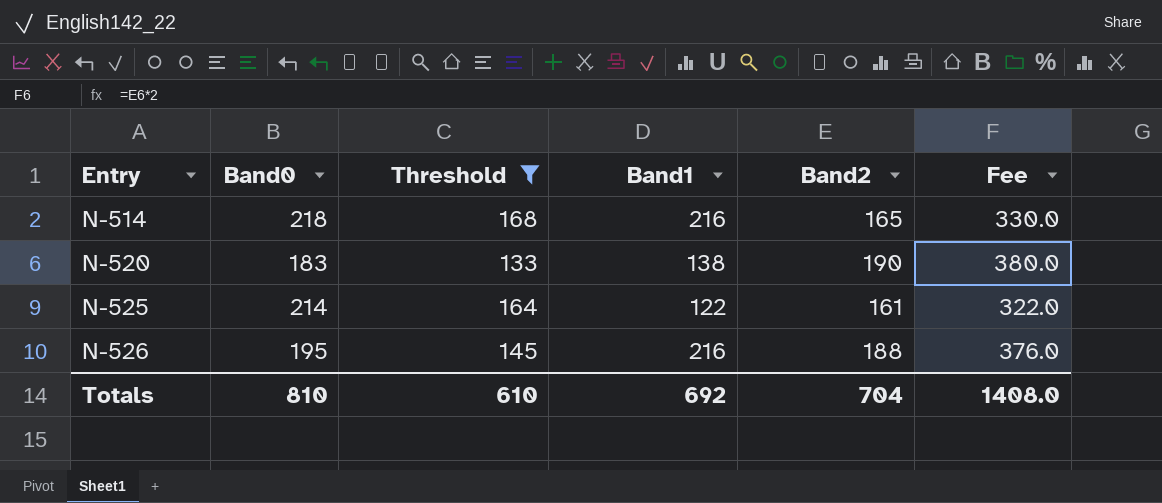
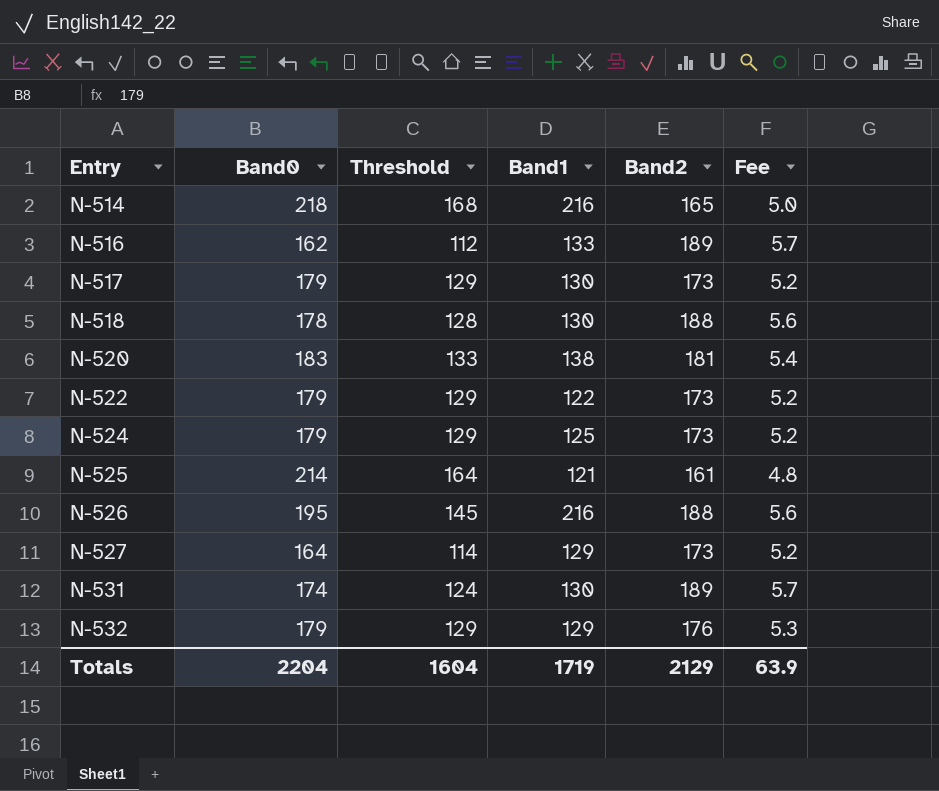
filter: Threshold >= 133 -> none
column Fee | formula: [Band2] * 2 -> [Band2] * 0.03
N-520 | Band2: 190 -> 181
N-525 | Band1: 122 -> 121
Totals | Band0: 810 -> 2204
Totals | Threshold: 610 -> 1604
Totals | Band1: 692 -> 1719
Totals | Band2: 704 -> 2129
Totals | Fee: 1408.0 -> 63.9

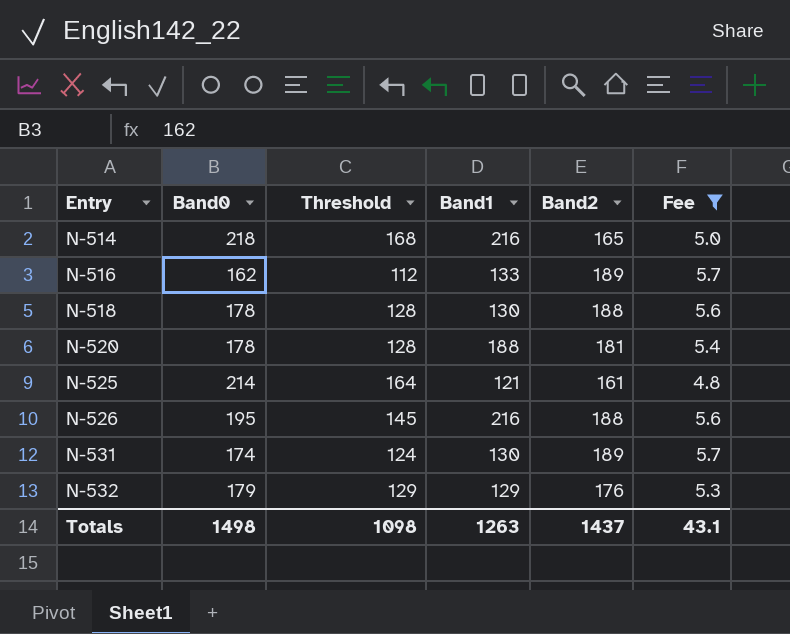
filter: none -> Fee != 5.2
N-520 | Band0: 183 -> 178
N-520 | Threshold: 133 -> 128
N-520 | Band1: 138 -> 188
Totals | Band0: 2204 -> 1498
Totals | Threshold: 1604 -> 1098
Totals | Band1: 1719 -> 1263
Totals | Band2: 2129 -> 1437
Totals | Fee: 63.9 -> 43.1

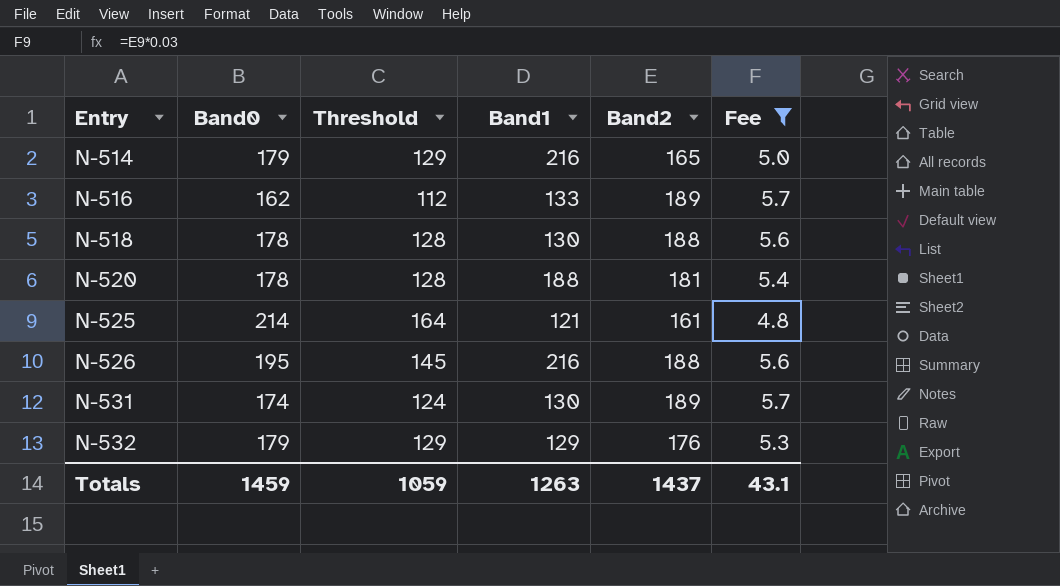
N-514 | Band0: 218 -> 179
N-514 | Threshold: 168 -> 129
Totals | Band0: 1498 -> 1459
Totals | Threshold: 1098 -> 1059

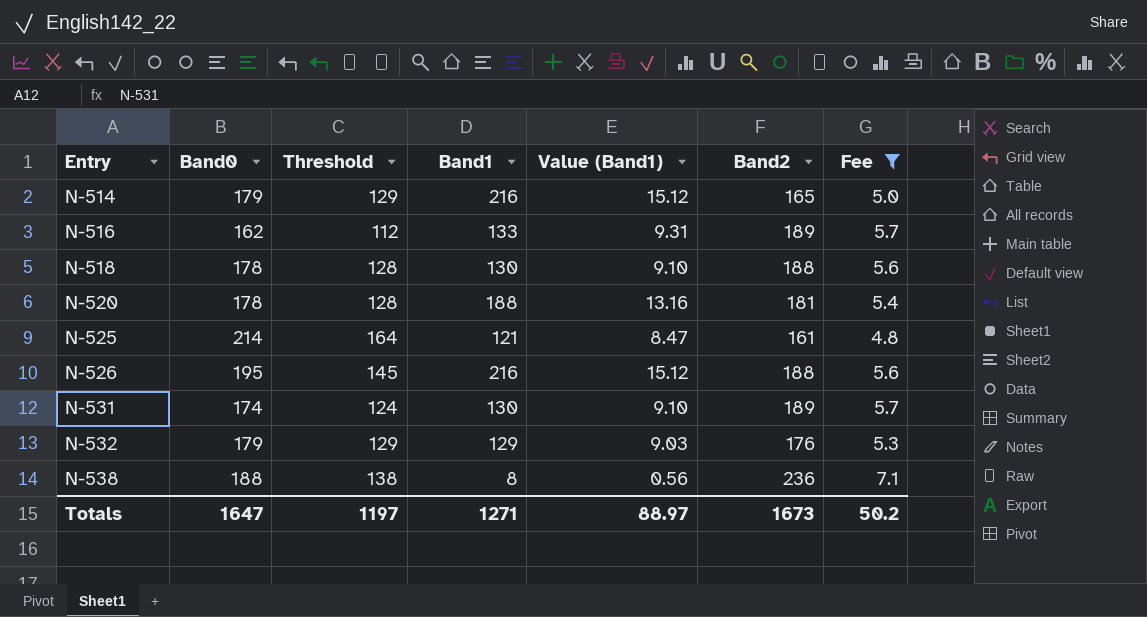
column Value (Band1) | formula: none -> [Band1] * 0.07
row N-538: none -> 188 | 138 | 8 | 0.56 | 236 | 7.1
Totals | Band0: 1459 -> 1647
Totals | Threshold: 1059 -> 1197
Totals | Band1: 1263 -> 1271
Totals | Band2: 1437 -> 1673
Totals | Fee: 43.1 -> 50.2

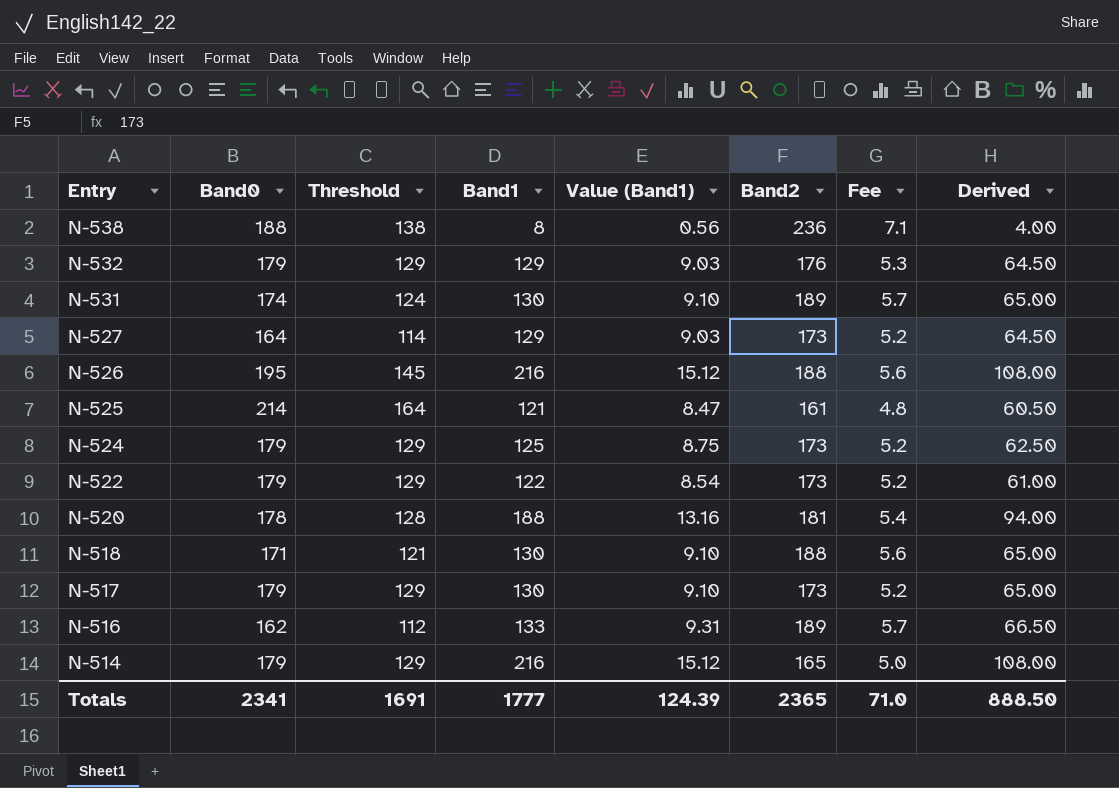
filter: Fee != 5.2 -> none
row order: Entry ascending -> Entry descending
column Derived | formula: none -> [Band1] * 0.5
N-518 | Band0: 178 -> 171
N-518 | Threshold: 128 -> 121
Totals | Band0: 1647 -> 2341
Totals | Threshold: 1197 -> 1691
Totals | Band1: 1271 -> 1777
Totals | Value (Band1): 88.97 -> 124.39
Totals | Band2: 1673 -> 2365
Totals | Fee: 50.2 -> 71.0

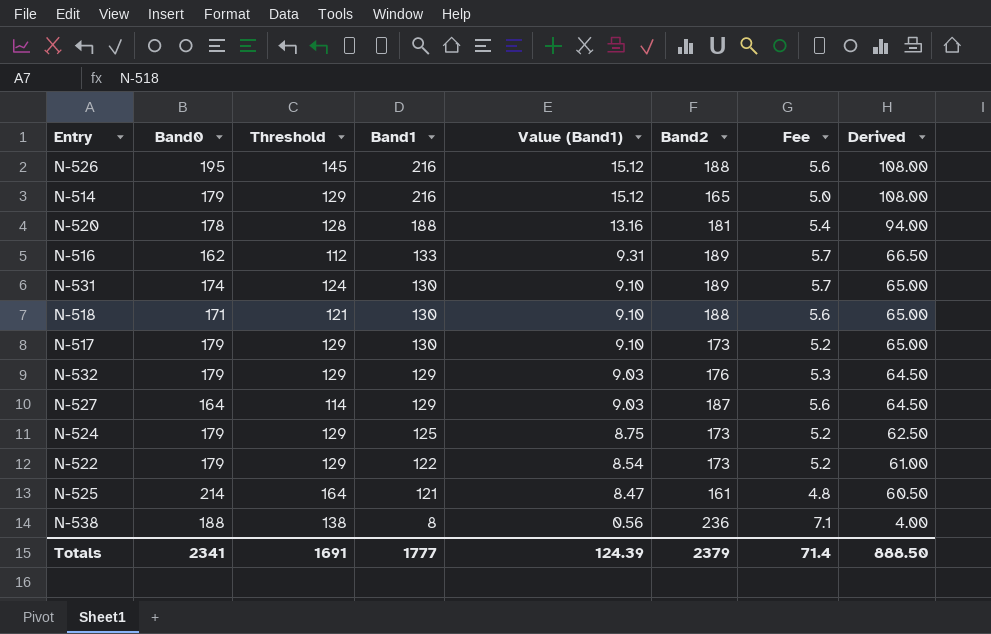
row order: Entry descending -> Band1 descending
N-527 | Band2: 173 -> 187
N-527 | Fee: 5.2 -> 5.6
Totals | Band2: 2365 -> 2379
Totals | Fee: 71.0 -> 71.4

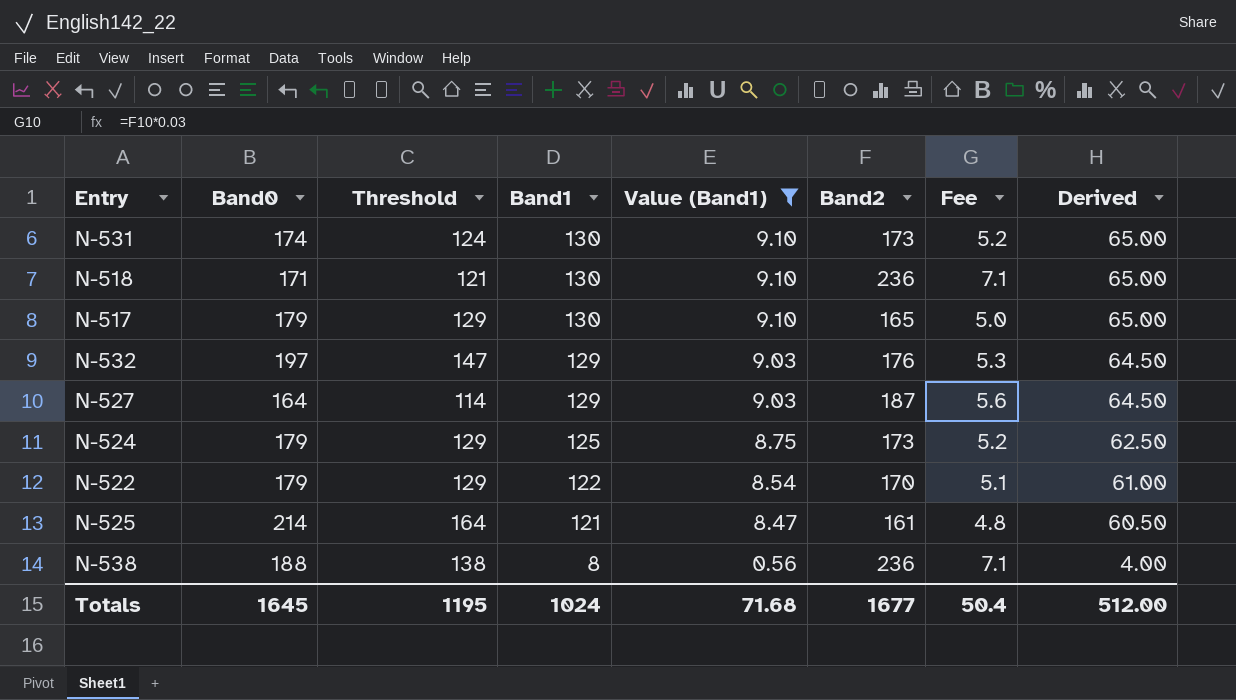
filter: none -> Value (Band1) <= 9.10
N-531 | Band2: 189 -> 173
N-531 | Fee: 5.7 -> 5.2
N-518 | Band2: 188 -> 236
N-518 | Fee: 5.6 -> 7.1
N-517 | Band2: 173 -> 165
N-517 | Fee: 5.2 -> 5.0
N-532 | Band0: 179 -> 197
N-532 | Threshold: 129 -> 147
N-522 | Band2: 173 -> 170
N-522 | Fee: 5.2 -> 5.1
Totals | Band0: 2341 -> 1645
Totals | Threshold: 1691 -> 1195
Totals | Band1: 1777 -> 1024
Totals | Value (Band1): 124.39 -> 71.68
Totals | Band2: 2379 -> 1677
Totals | Fee: 71.4 -> 50.4
Totals | Derived: 888.50 -> 512.00

